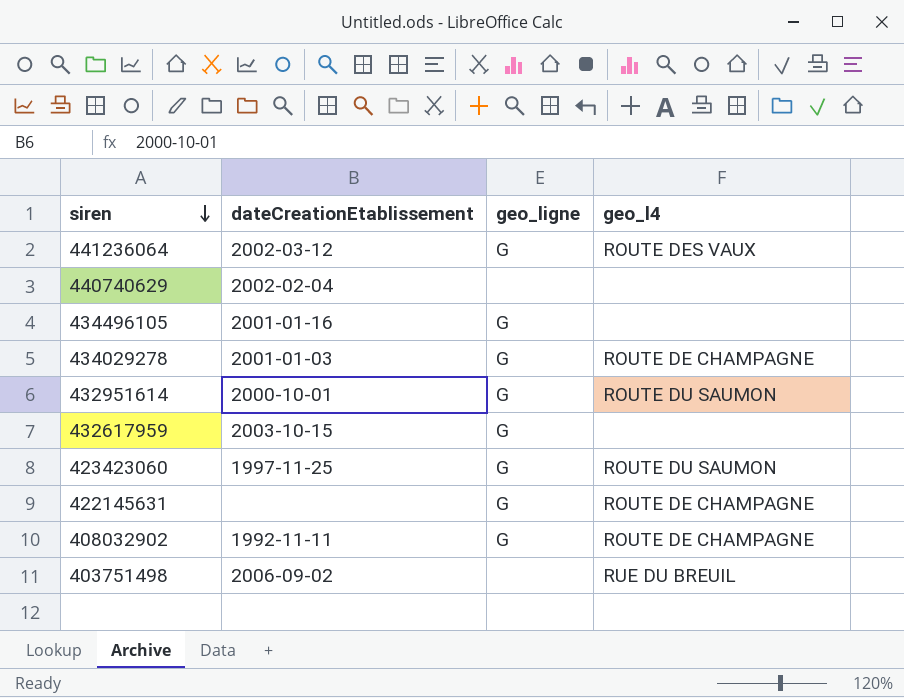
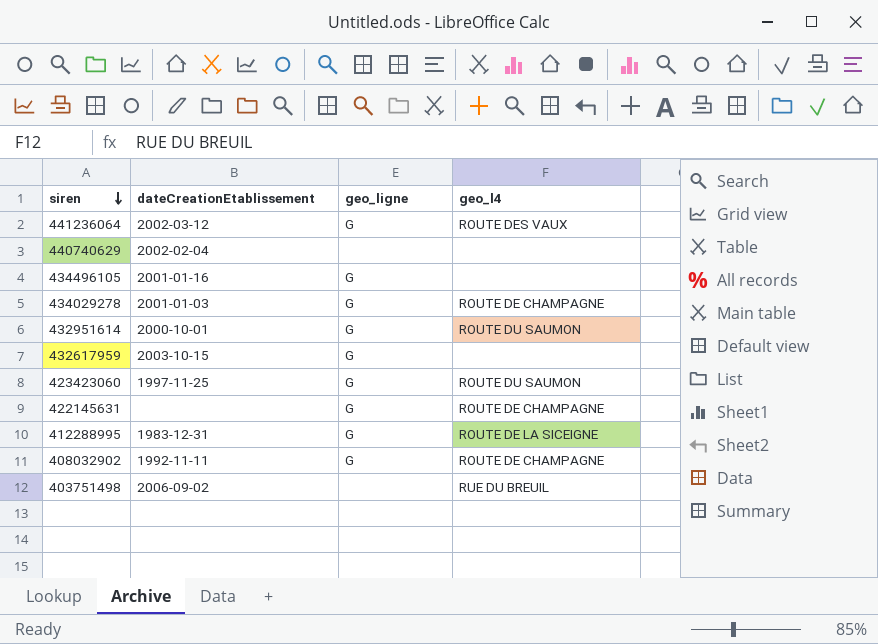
row 412288995: none -> 1983-12-31 | G | ROUTE DE LA SICEIGNE

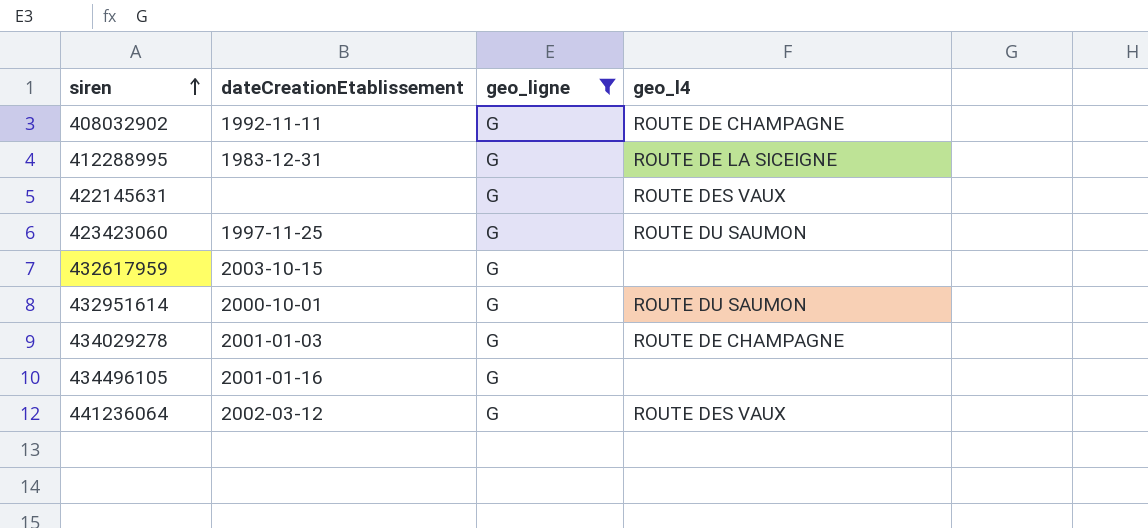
filter: none -> geo_ligne = G
row order: siren descending -> siren ascending
422145631 | geo_l4: ROUTE DE CHAMPAGNE -> ROUTE DES VAUX

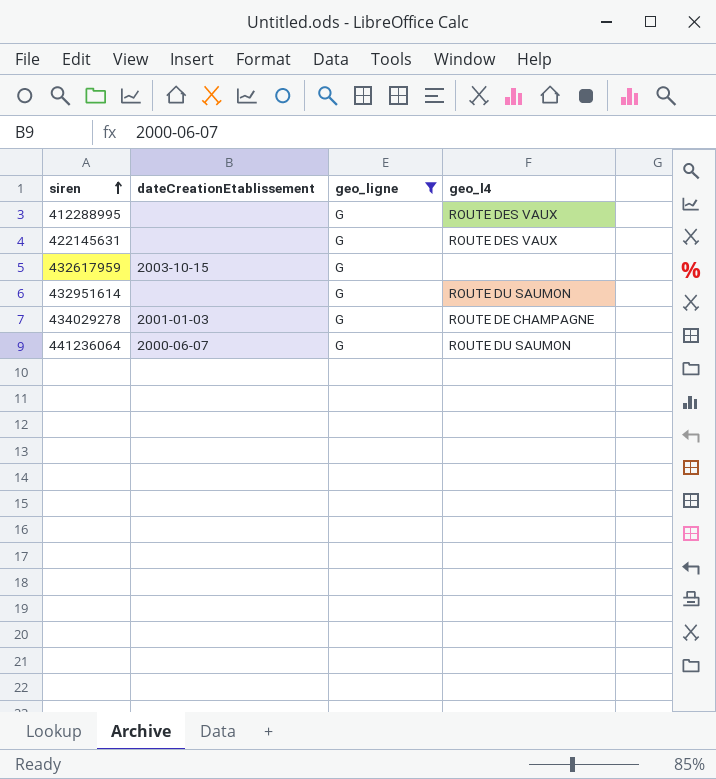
row 408032902: 1992-11-11 | G | ROUTE DE CHAMPAGNE -> none
row 423423060: 1997-11-25 | G | ROUTE DU SAUMON -> none
row 434496105: 2001-01-16 | G | none -> none
412288995 | dateCreationEtablissement: 1983-12-31 -> none
412288995 | geo_l4: ROUTE DE LA SICEIGNE -> ROUTE DES VAUX
432951614 | dateCreationEtablissement: 2000-10-01 -> none
441236064 | dateCreationEtablissement: 2002-03-12 -> 2000-06-07
441236064 | geo_l4: ROUTE DES VAUX -> ROUTE DU SAUMON

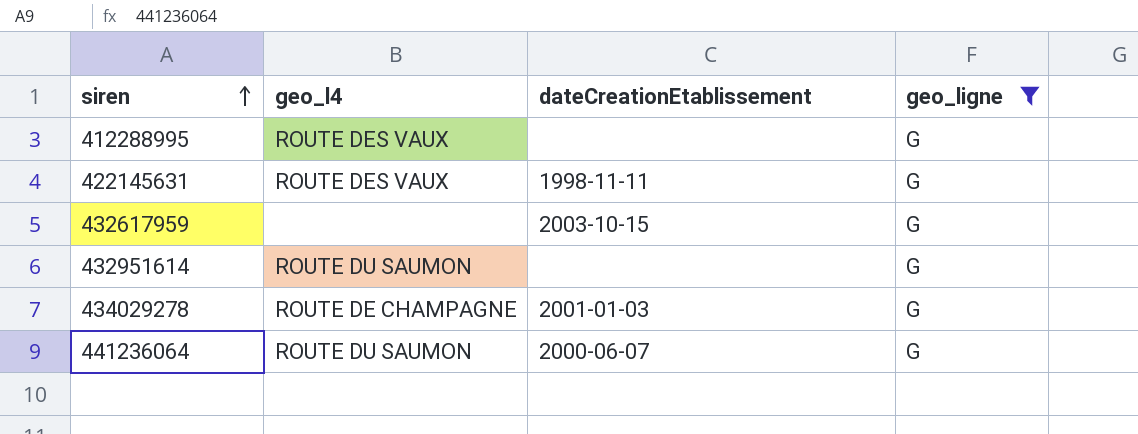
column geo_l4 | position: 4 -> 2
422145631 | dateCreationEtablissement: none -> 1998-11-11

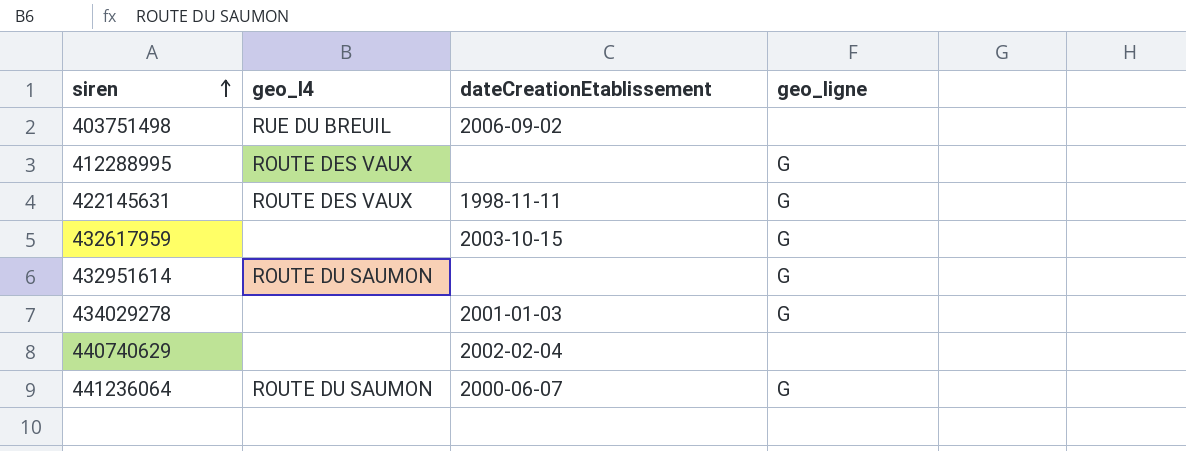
filter: geo_ligne = G -> none
434029278 | geo_l4: ROUTE DE CHAMPAGNE -> none

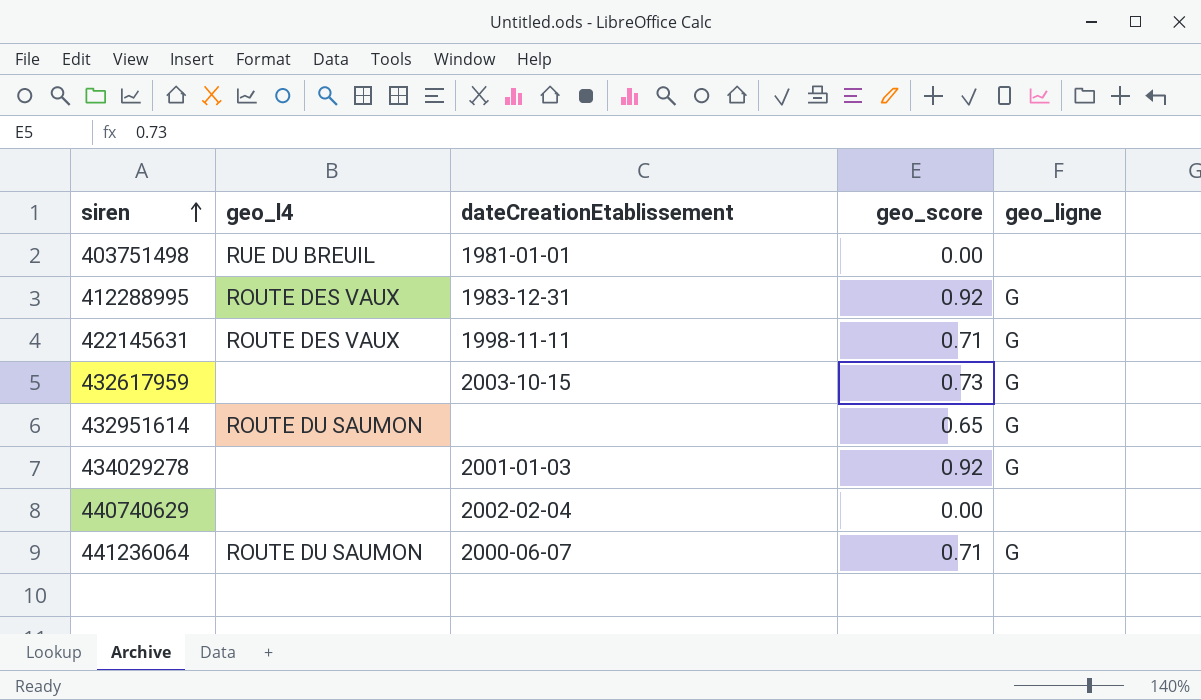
column geo_score | position: none -> 4
403751498 | dateCreationEtablissement: 2006-09-02 -> 1981-01-01
412288995 | dateCreationEtablissement: none -> 1983-12-31

